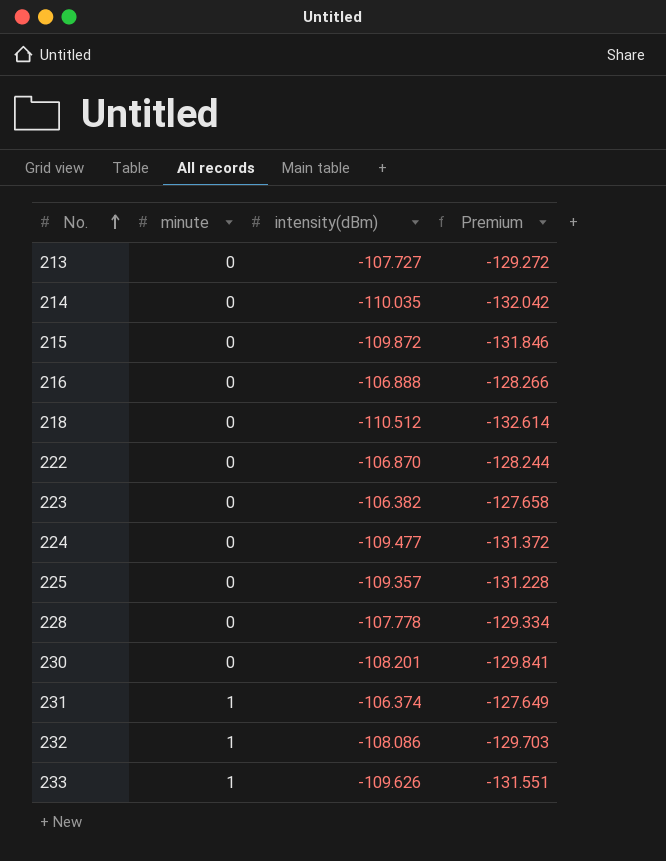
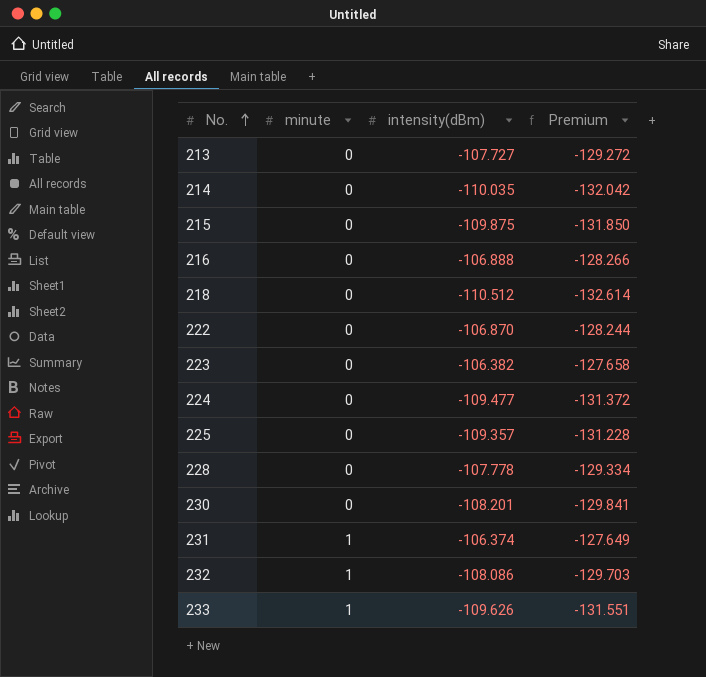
215 | intensity(dBm): -109.872 -> -109.875
215 | Premium: -131.846 -> -131.850

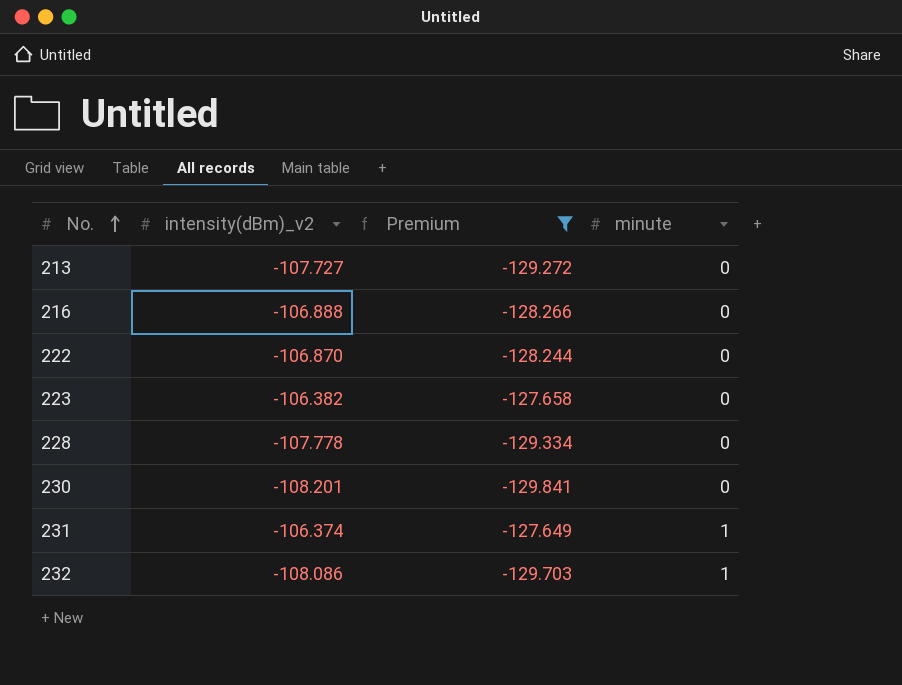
filter: none -> Premium >= -129.841
column name: intensity(dBm) -> intensity(dBm)_v2
column minute | position: 2 -> 4

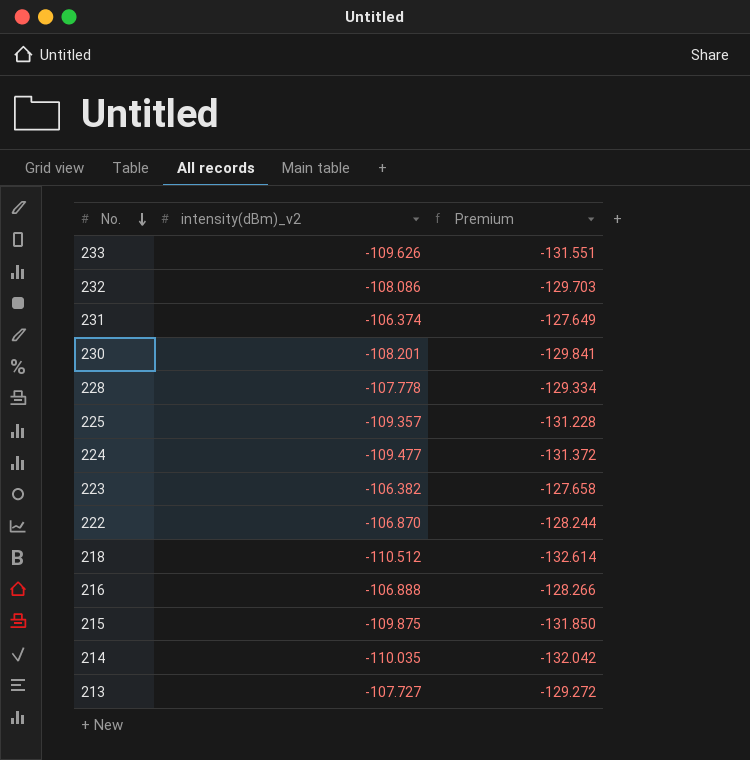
filter: Premium >= -129.841 -> none
row order: No. ascending -> No. descending
column minute | position: 4 -> none

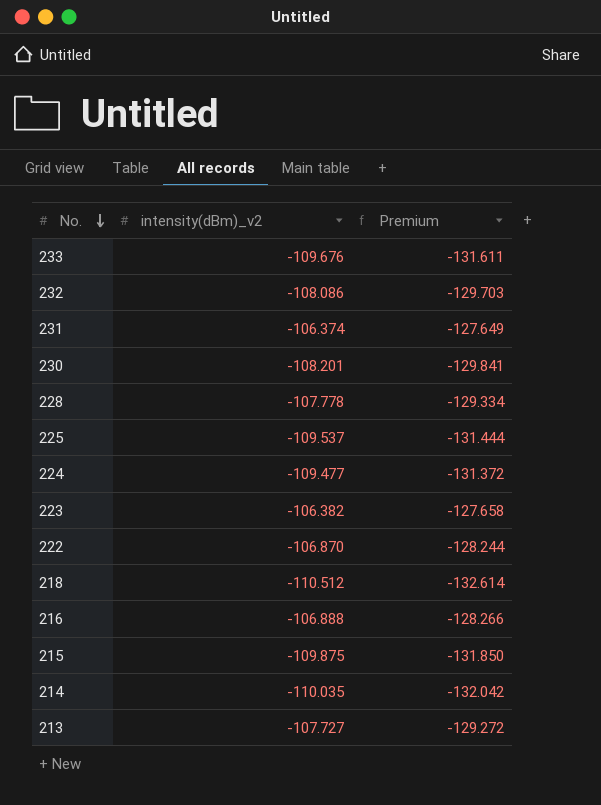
233 | intensity(dBm)_v2: -109.626 -> -109.676
233 | Premium: -131.551 -> -131.611
225 | intensity(dBm)_v2: -109.357 -> -109.537
225 | Premium: -131.228 -> -131.444

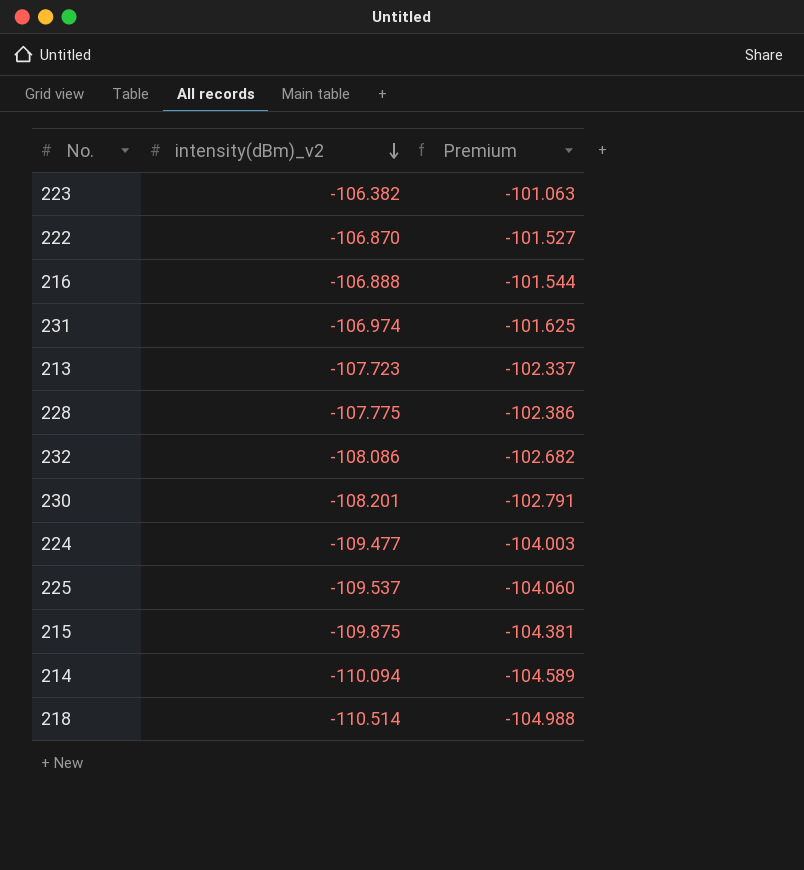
row order: No. descending -> intensity(dBm)_v2 descending
column Premium | formula: [intensity(dBm)_v2] * 1.2 -> [intensity(dBm)_v2] * 0.95
row 233: -109.676 | -131.611 -> none
231 | intensity(dBm)_v2: -106.374 -> -106.974
213 | intensity(dBm)_v2: -107.727 -> -107.723
228 | intensity(dBm)_v2: -107.778 -> -107.775
214 | intensity(dBm)_v2: -110.035 -> -110.094
218 | intensity(dBm)_v2: -110.512 -> -110.514

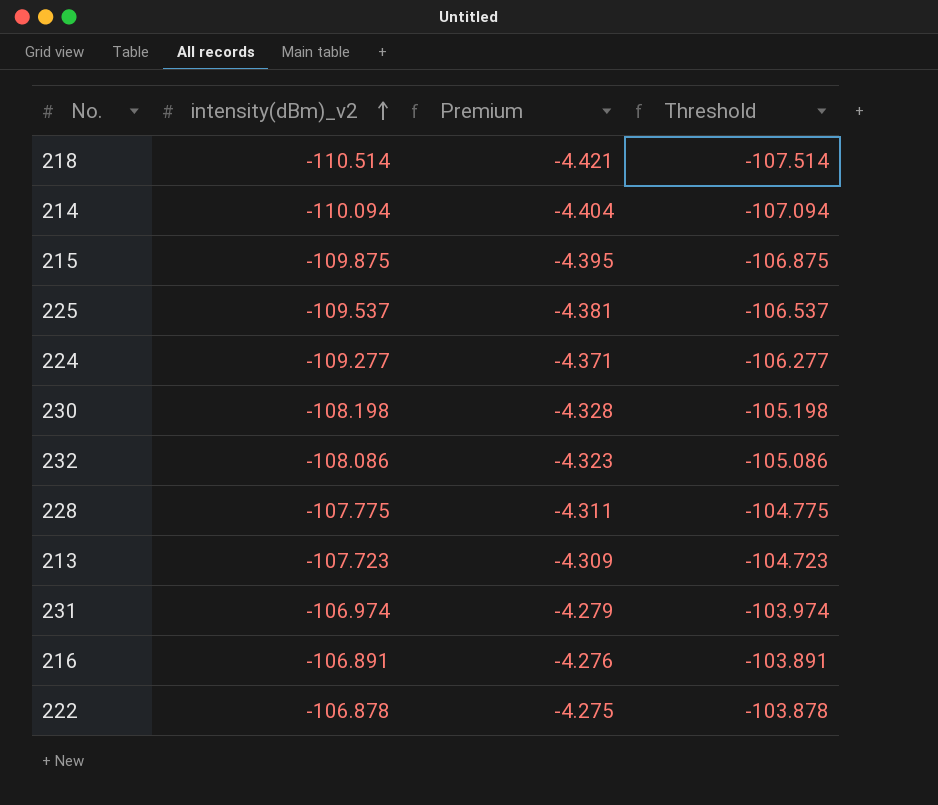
row order: intensity(dBm)_v2 descending -> intensity(dBm)_v2 ascending
column Premium | formula: [intensity(dBm)_v2] * 0.95 -> [intensity(dBm)_v2] * 0.04
column Threshold | formula: none -> [intensity(dBm)_v2] + 3
row 223: -106.382 | -101.063 -> none
224 | intensity(dBm)_v2: -109.477 -> -109.277
230 | intensity(dBm)_v2: -108.201 -> -108.198
216 | intensity(dBm)_v2: -106.888 -> -106.891
222 | intensity(dBm)_v2: -106.870 -> -106.878

